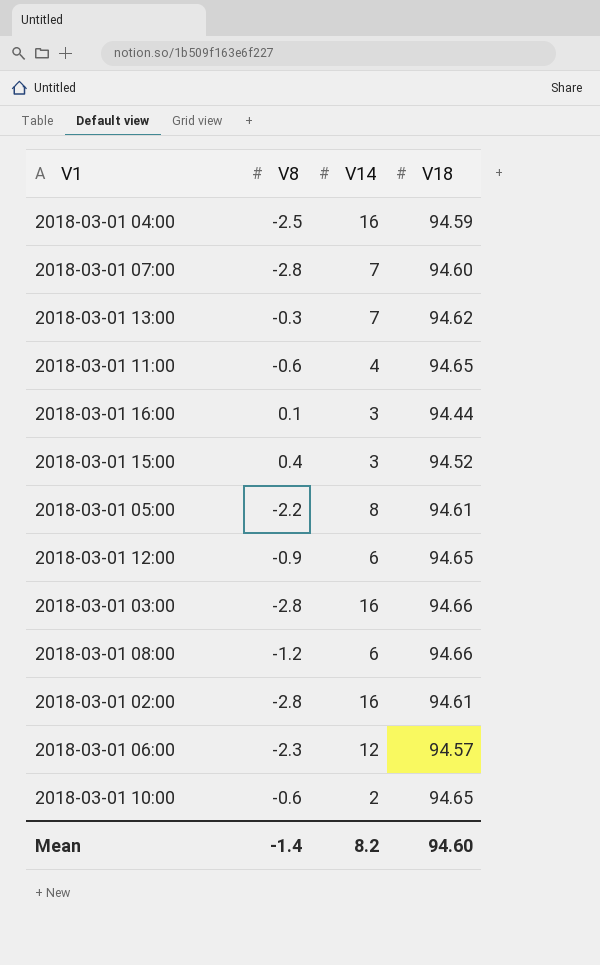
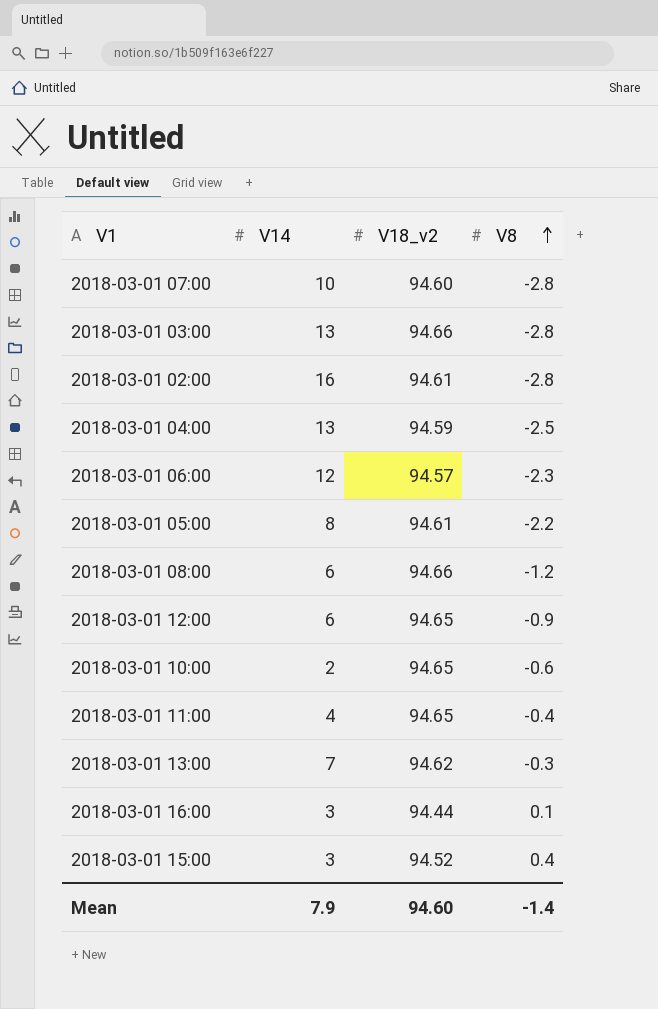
row order: none -> V8 ascending
column name: V18 -> V18_v2
column V8 | position: 2 -> 4
2018-03-01 07:00 | V14: 7 -> 10
2018-03-01 03:00 | V14: 16 -> 13
2018-03-01 04:00 | V14: 16 -> 13
2018-03-01 11:00 | V8: -0.6 -> -0.4
Mean | V14: 8.2 -> 7.9

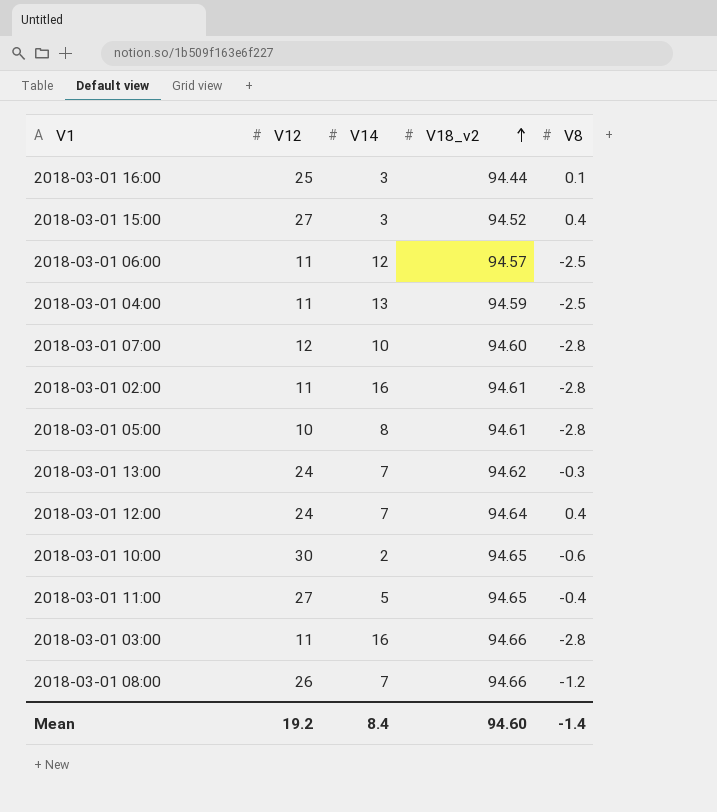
row order: V8 ascending -> V18_v2 ascending
column V12 | position: none -> 2
2018-03-01 06:00 | V8: -2.3 -> -2.5
2018-03-01 05:00 | V8: -2.2 -> -2.8
2018-03-01 12:00 | V14: 6 -> 7
2018-03-01 12:00 | V18_v2: 94.65 -> 94.64
2018-03-01 12:00 | V8: -0.9 -> 0.4
2018-03-01 11:00 | V14: 4 -> 5
2018-03-01 03:00 | V14: 13 -> 16
2018-03-01 08:00 | V14: 6 -> 7
Mean | V14: 7.9 -> 8.4

